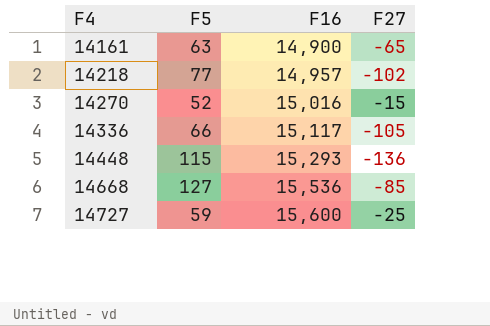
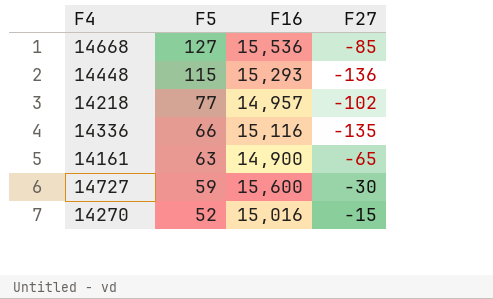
row order: F4 ascending -> F5 descending
14336 | F16: 15,117 -> 15,116
14336 | F27: -105 -> -135
14727 | F27: -25 -> -30

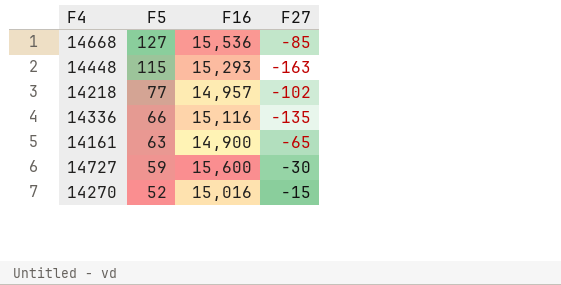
14448 | F27: -136 -> -163

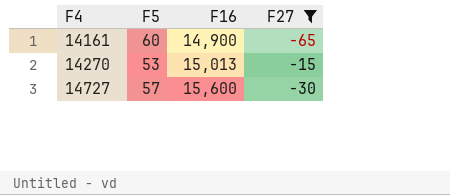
filter: none -> F27 >= -65
row order: F5 descending -> F4 ascending
14161 | F5: 63 -> 60
14270 | F5: 52 -> 53
14270 | F16: 15,016 -> 15,013
14727 | F5: 59 -> 57

